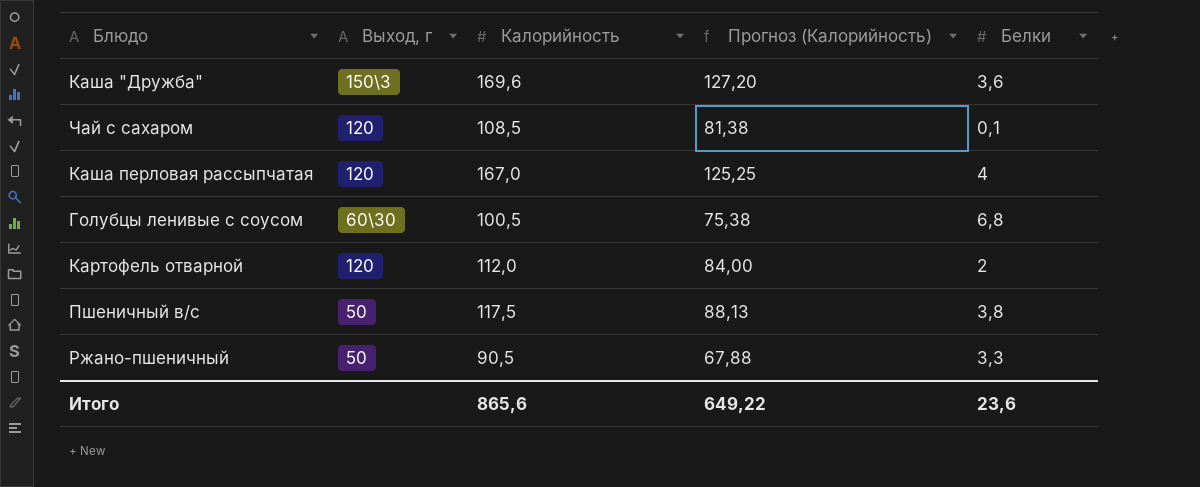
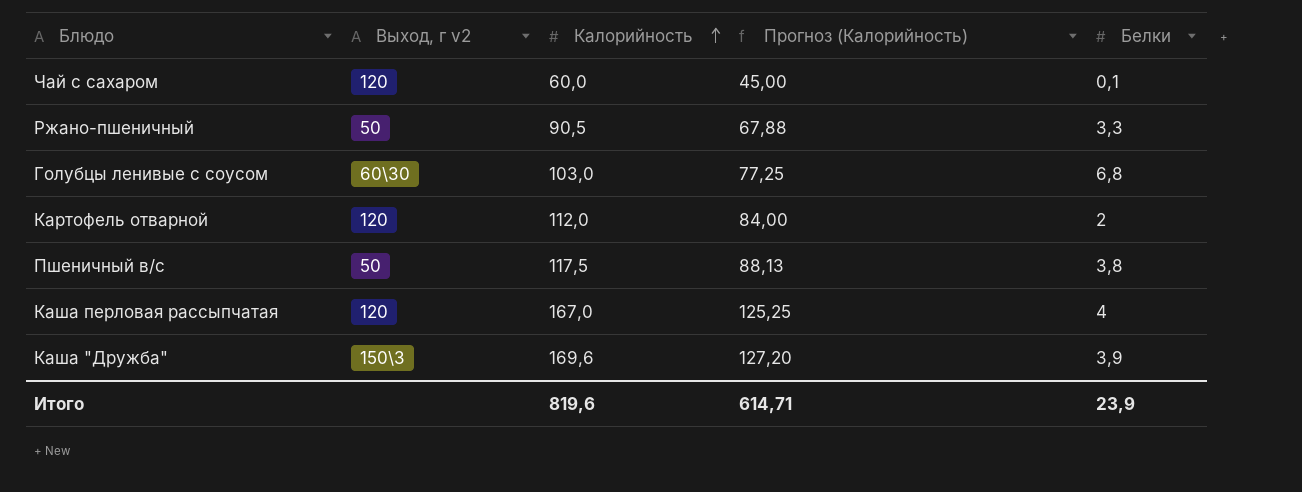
row order: none -> Калорийность ascending
column name: Выход, г -> Выход, г v2
Чай с сахаром | Калорийность: 108,5 -> 60,0
Чай с сахаром | Прогноз (Калорийность): 81,38 -> 45,00
Голубцы ленивые с соусом | Калорийность: 100,5 -> 103,0
Голубцы ленивые с соусом | Прогноз (Калорийность): 75,38 -> 77,25
Каша "Дружба" | Белки: 3,6 -> 3,9
Итого | Калорийность: 865,6 -> 819,6
Итого | Прогноз (Калорийность): 649,22 -> 614,71
Итого | Белки: 23,6 -> 23,9

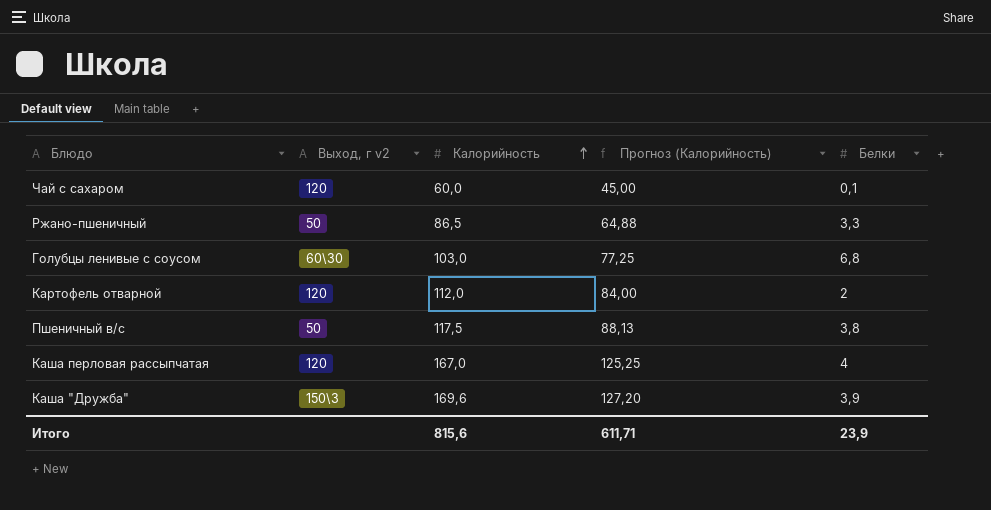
Ржано-пшеничный | Калорийность: 90,5 -> 86,5
Ржано-пшеничный | Прогноз (Калорийность): 67,88 -> 64,88
Итого | Калорийность: 819,6 -> 815,6
Итого | Прогноз (Калорийность): 614,71 -> 611,71

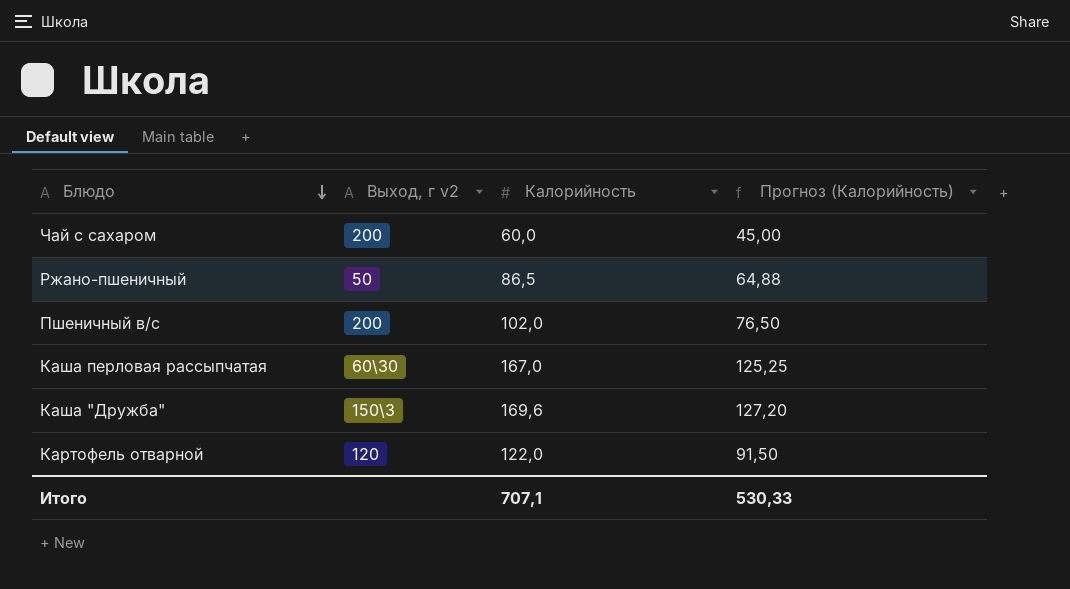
row order: Калорийность ascending -> Блюдо descending
column Белки | position: 5 -> none
row Голубцы ленивые с соусом: 60\30 | 103,0 | 77,25 | 6,8 -> none
Чай с сахаром | Выход, г v2: 120 -> 200
Пшеничный в/с | Выход, г v2: 50 -> 200
Пшеничный в/с | Калорийность: 117,5 -> 102,0
Пшеничный в/с | Прогноз (Калорийность): 88,13 -> 76,50
Каша перловая рассыпчатая | Выход, г v2: 120 -> 60\30
Картофель отварной | Калорийность: 112,0 -> 122,0
Картофель отварной | Прогноз (Калорийность): 84,00 -> 91,50
Итого | Калорийность: 815,6 -> 707,1
Итого | Прогноз (Калорийность): 611,71 -> 530,33

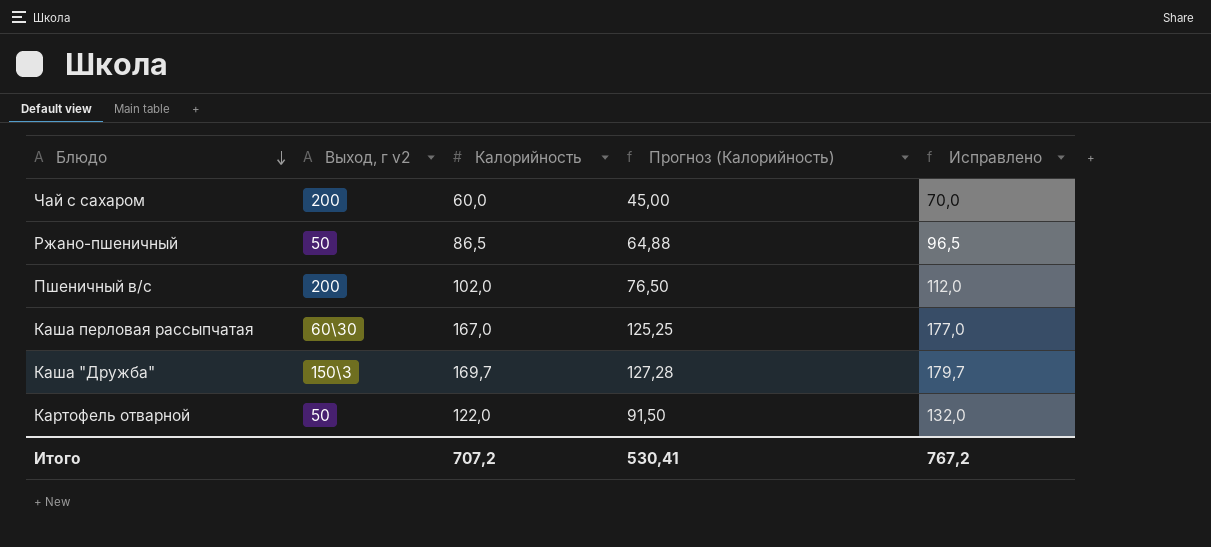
column Исправлено | formula: none -> [Калорийность] + 10
Каша "Дружба" | Калорийность: 169,6 -> 169,7
Каша "Дружба" | Прогноз (Калорийность): 127,20 -> 127,28
Картофель отварной | Выход, г v2: 120 -> 50
Итого | Калорийность: 707,1 -> 707,2
Итого | Прогноз (Калорийность): 530,33 -> 530,41

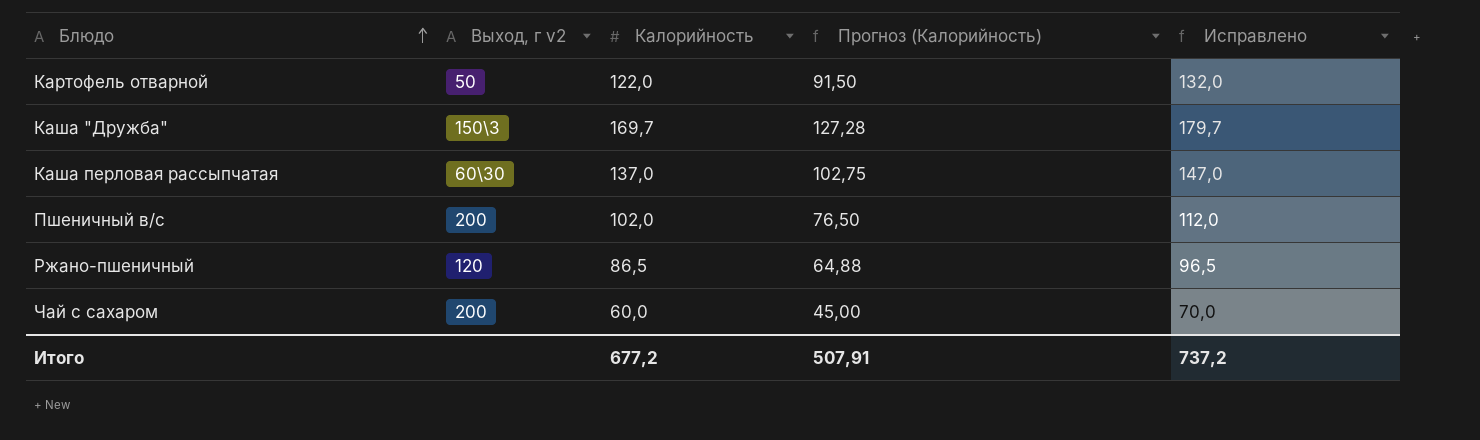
row order: Блюдо descending -> Блюдо ascending
Каша перловая рассыпчатая | Калорийность: 167,0 -> 137,0
Каша перловая рассыпчатая | Прогноз (Калорийность): 125,25 -> 102,75
Каша перловая рассыпчатая | Исправлено: 177,0 -> 147,0
Ржано-пшеничный | Выход, г v2: 50 -> 120
Итого | Калорийность: 707,2 -> 677,2
Итого | Прогноз (Калорийность): 530,41 -> 507,91
Итого | Исправлено: 767,2 -> 737,2

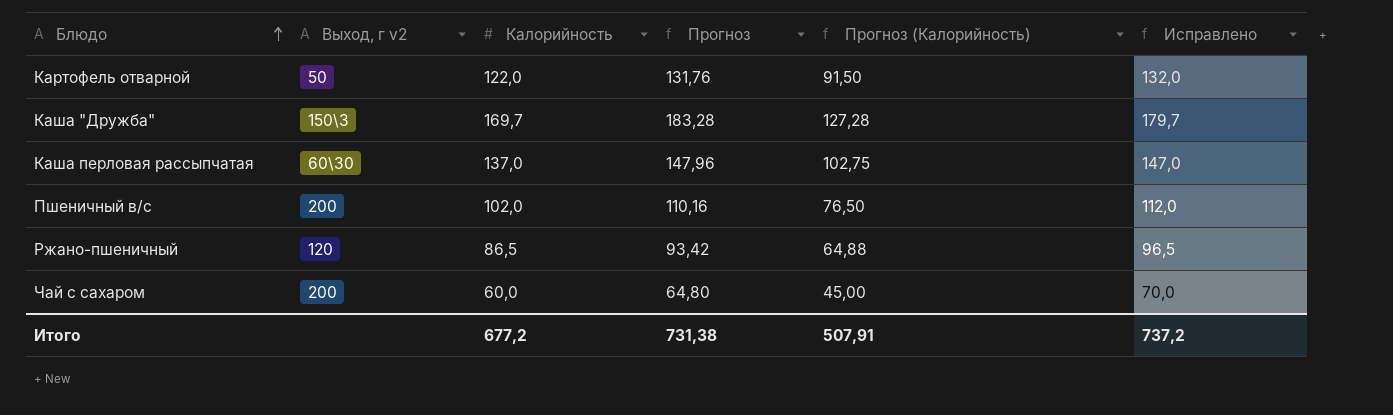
column Прогноз | formula: none -> [Калорийность] * 1,08

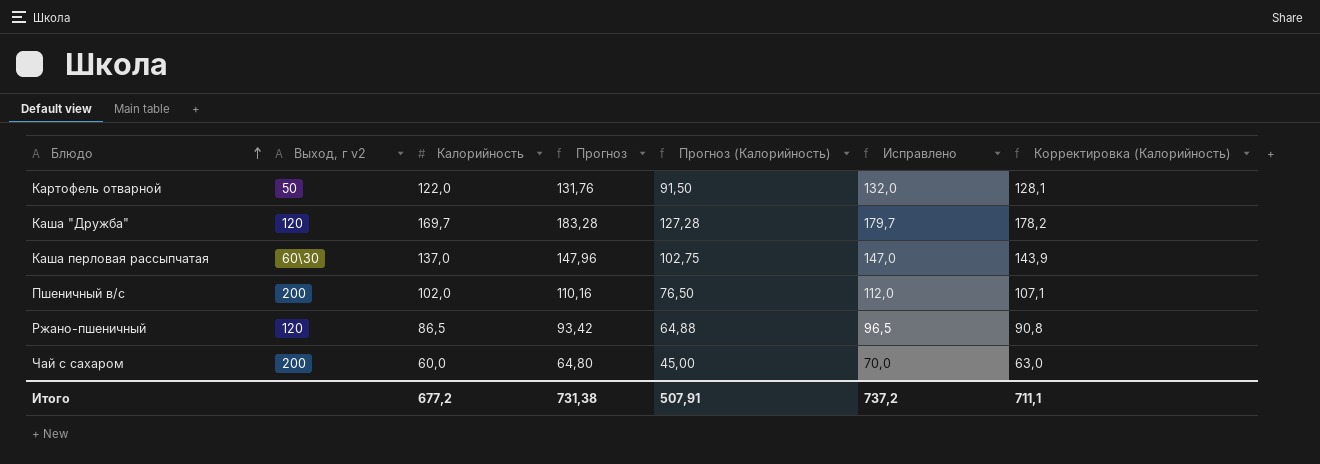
column Корректировка (Калорийность) | formula: none -> [Калорийность] * 1,05
Каша "Дружба" | Выход, г v2: 150\3 -> 120

